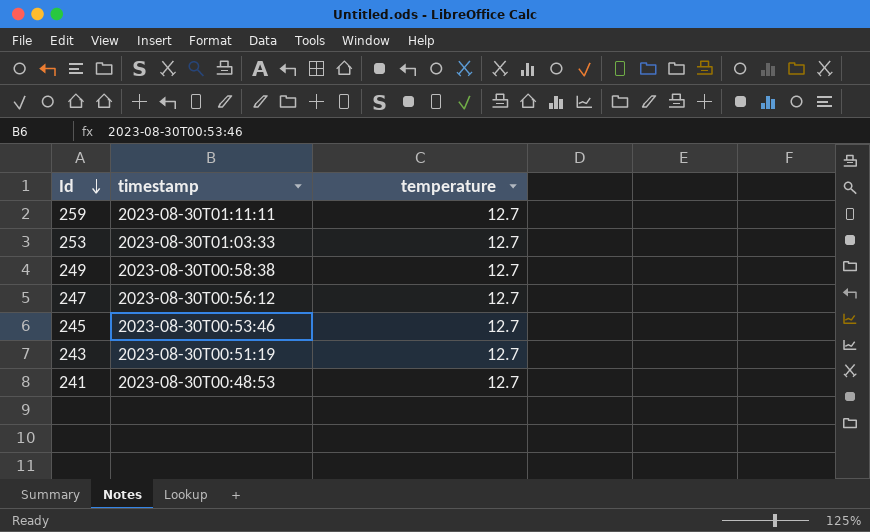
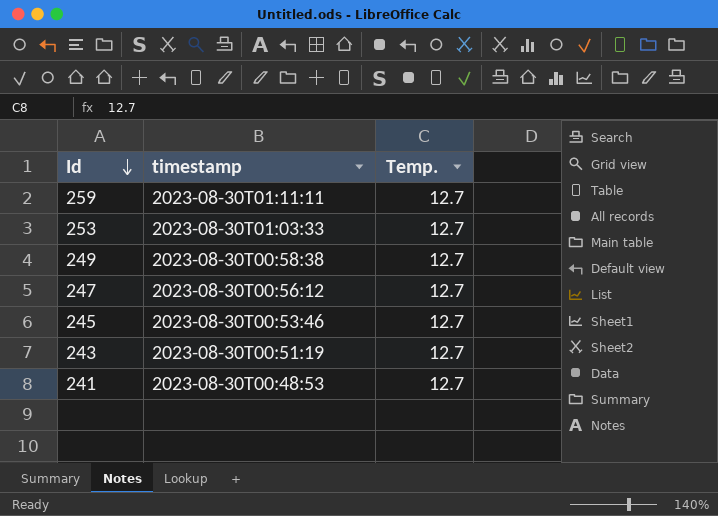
column name: temperature -> Temp.

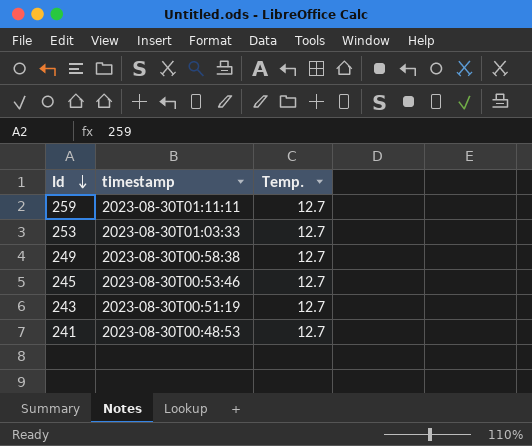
row 247: 2023-08-30T00:56:12 | 12.7 -> none

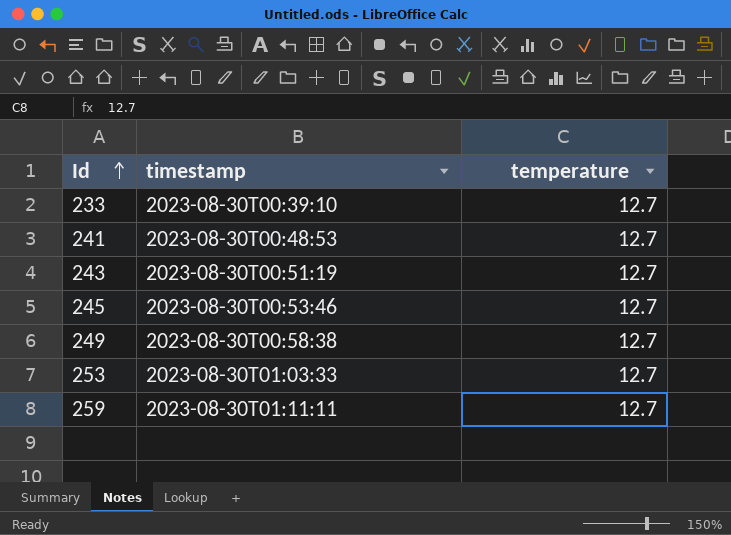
row order: Id descending -> Id ascending
column name: Temp. -> temperature
row 233: none -> 2023-08-30T00:39:10 | 12.7

